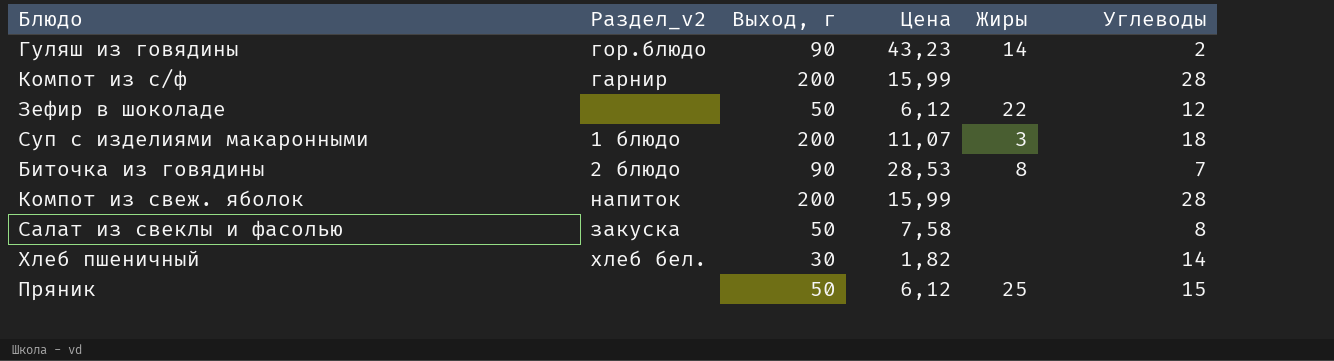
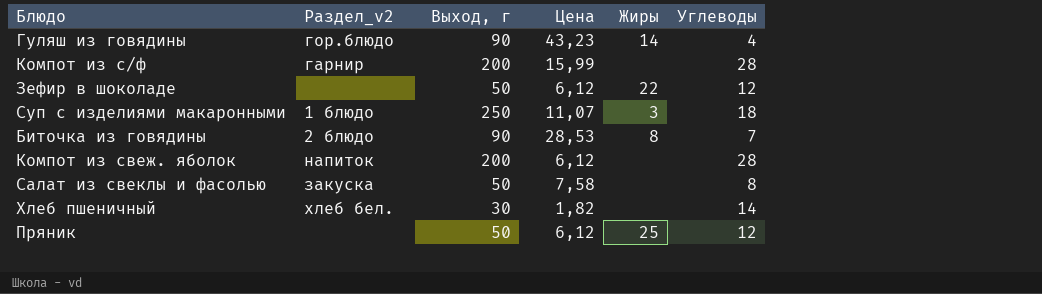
Гуляш из говядины | Углеводы: 2 -> 4
Суп с изделиями макаронными | Выход, г: 200 -> 250
Компот из свеж. яболок | Цена: 15,99 -> 6,12
Пряник | Углеводы: 15 -> 12

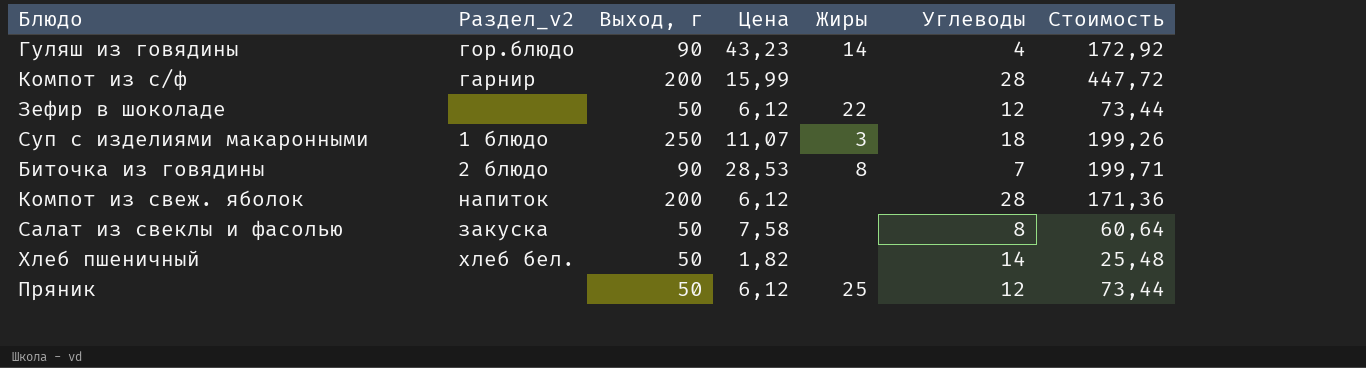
column Стоимость | formula: none -> [Цена] * [Углеводы]
Хлеб пшеничный | Выход, г: 30 -> 50

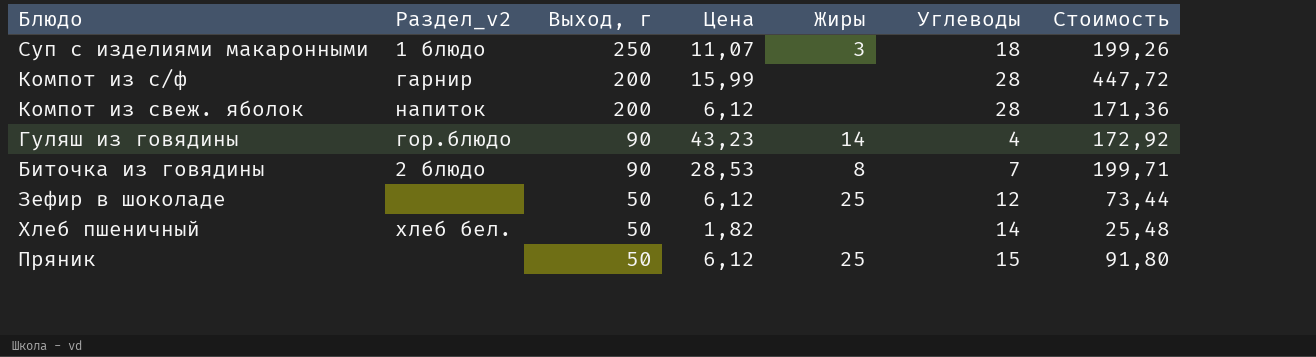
row order: none -> Выход, г descending
row Салат из свеклы и фасолью: закуска | 50 | 7,58 | none | 8 | 60,64 -> none
Зефир в шоколаде | Жиры: 22 -> 25
Пряник | Углеводы: 12 -> 15
Пряник | Стоимость: 73,44 -> 91,80

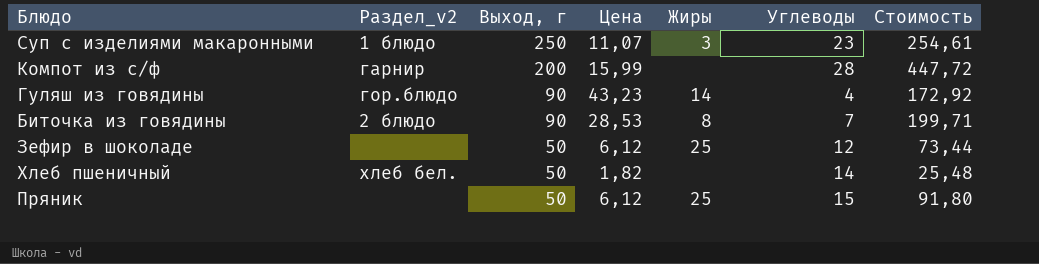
row Компот из свеж. яболок: напиток | 200 | 6,12 | none | 28 | 171,36 -> none
Суп с изделиями макаронными | Углеводы: 18 -> 23
Суп с изделиями макаронными | Стоимость: 199,26 -> 254,61

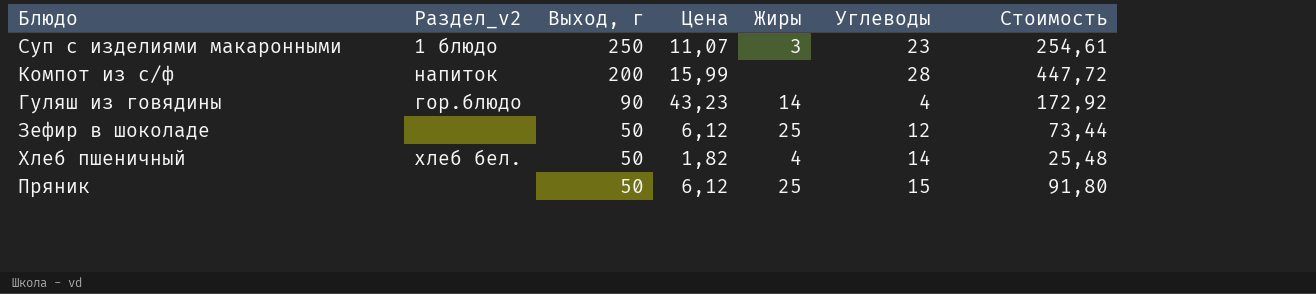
row Биточка из говядины: 2 блюдо | 90 | 28,53 | 8 | 7 | 199,71 -> none
Компот из с/ф | Раздел_v2: гарнир -> напиток
Хлеб пшеничный | Жиры: none -> 4

